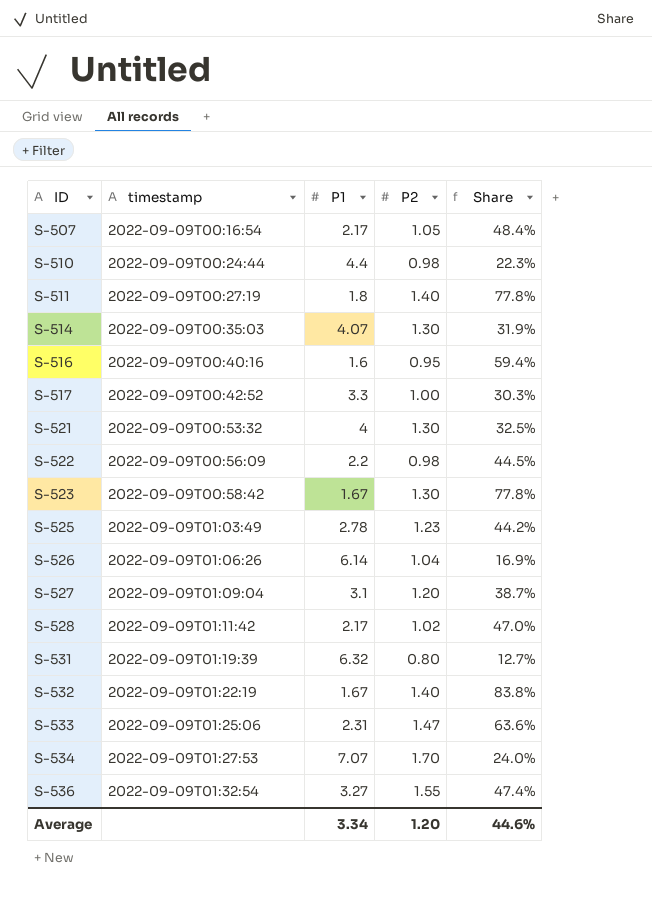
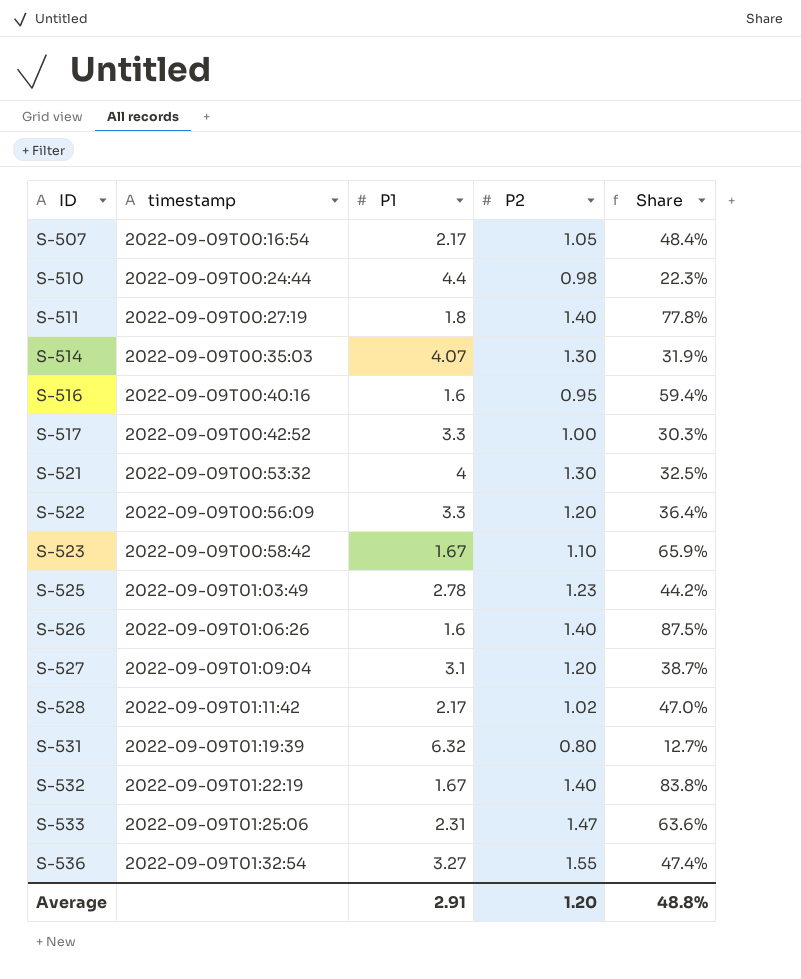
row S-534: 2022-09-09T01:27:53 | 7.07 | 1.70 | 24.0% -> none
S-522 | P1: 2.2 -> 3.3
S-522 | P2: 0.98 -> 1.20
S-522 | Share: 44.5% -> 36.4%
S-523 | P2: 1.30 -> 1.10
S-523 | Share: 77.8% -> 65.9%
S-526 | P1: 6.14 -> 1.6
S-526 | P2: 1.04 -> 1.40
S-526 | Share: 16.9% -> 87.5%
Average | P1: 3.34 -> 2.91
Average | Share: 44.6% -> 48.8%

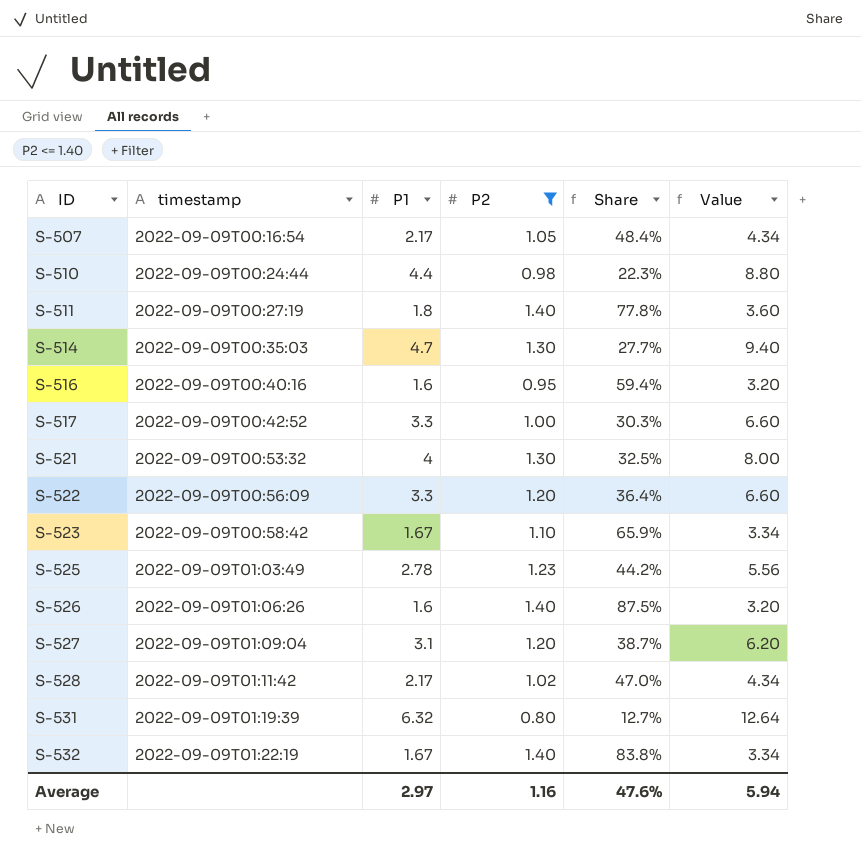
filter: none -> P2 <= 1.40
column Value | formula: none -> [P1] * 2
S-514 | P1: 4.07 -> 4.7
S-514 | Share: 31.9% -> 27.7%
Average | P1: 2.91 -> 2.97
Average | P2: 1.20 -> 1.16
Average | Share: 48.8% -> 47.6%

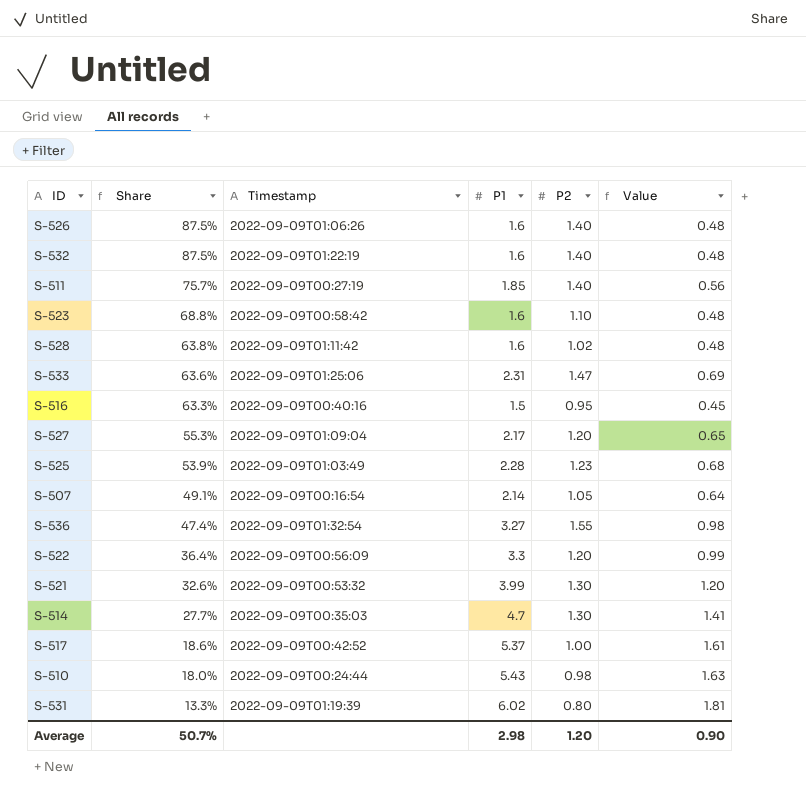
filter: P2 <= 1.40 -> none
row order: ID ascending -> Share descending
column Share | position: 5 -> 2
column name: timestamp -> Timestamp
column Value | formula: [P1] * 2 -> [P1] * 0.3
S-532 | Share: 83.8% -> 87.5%
S-532 | P1: 1.67 -> 1.6
S-511 | Share: 77.8% -> 75.7%
S-511 | P1: 1.8 -> 1.85
S-523 | Share: 65.9% -> 68.8%
S-523 | P1: 1.67 -> 1.6
S-528 | Share: 47.0% -> 63.8%
S-528 | P1: 2.17 -> 1.6
S-516 | Share: 59.4% -> 63.3%
S-516 | P1: 1.6 -> 1.5
S-527 | Share: 38.7% -> 55.3%
S-527 | P1: 3.1 -> 2.17
S-525 | Share: 44.2% -> 53.9%
S-525 | P1: 2.78 -> 2.28
S-507 | Share: 48.4% -> 49.1%
S-507 | P1: 2.17 -> 2.14
S-521 | Share: 32.5% -> 32.6%
S-521 | P1: 4 -> 3.99
S-517 | Share: 30.3% -> 18.6%
S-517 | P1: 3.3 -> 5.37
S-510 | Share: 22.3% -> 18.0%
S-510 | P1: 4.4 -> 5.43
S-531 | Share: 12.7% -> 13.3%
S-531 | P1: 6.32 -> 6.02
Average | Share: 47.6% -> 50.7%
Average | P1: 2.97 -> 2.98
Average | P2: 1.16 -> 1.20
Average | Value: 5.94 -> 0.90

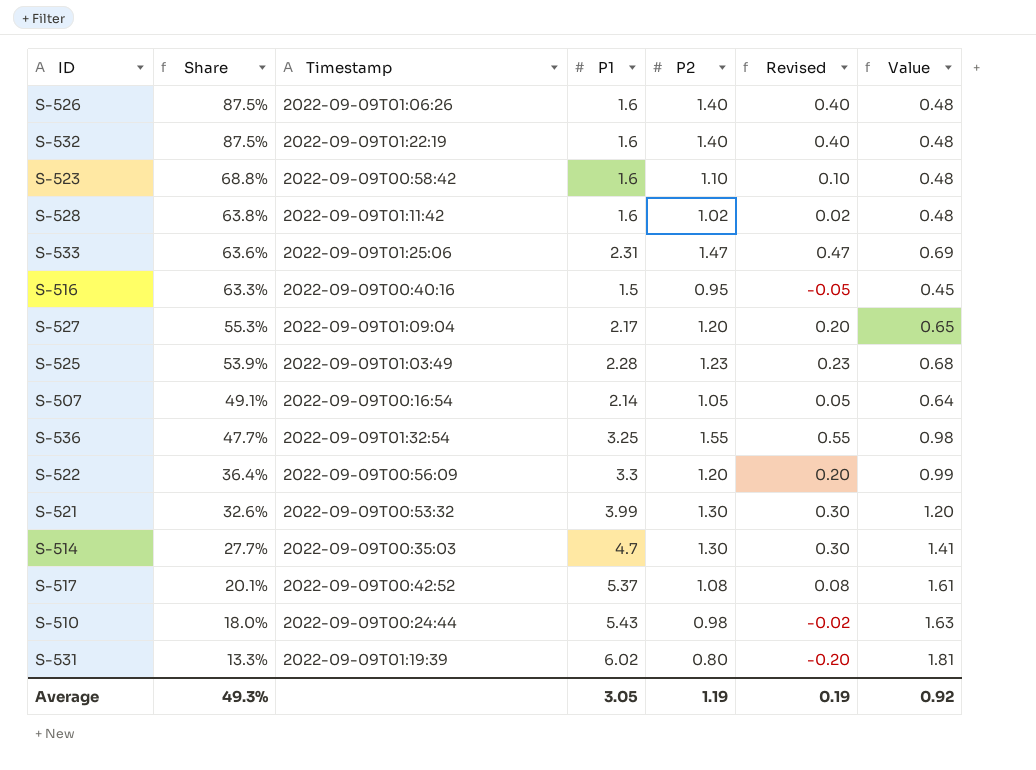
column Revised | formula: none -> [P2] - 1
row S-511: 75.7% | 2022-09-09T00:27:19 | 1.85 | 1.40 | 0.56 -> none
S-536 | Share: 47.4% -> 47.7%
S-536 | P1: 3.27 -> 3.25
S-517 | Share: 18.6% -> 20.1%
S-517 | P2: 1.00 -> 1.08
Average | Share: 50.7% -> 49.3%
Average | P1: 2.98 -> 3.05
Average | P2: 1.20 -> 1.19
Average | Value: 0.90 -> 0.92

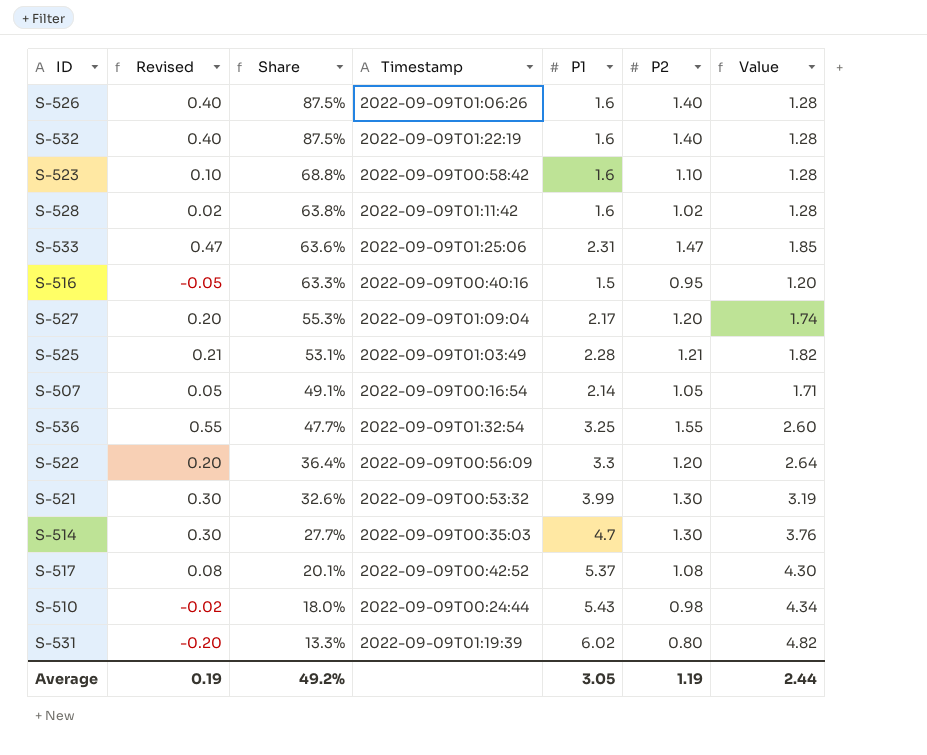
column Revised | position: 6 -> 2
column Value | formula: [P1] * 0.3 -> [P1] * 0.8
S-525 | Revised: 0.23 -> 0.21
S-525 | Share: 53.9% -> 53.1%
S-525 | P2: 1.23 -> 1.21
Average | Share: 49.3% -> 49.2%
Average | Value: 0.92 -> 2.44

